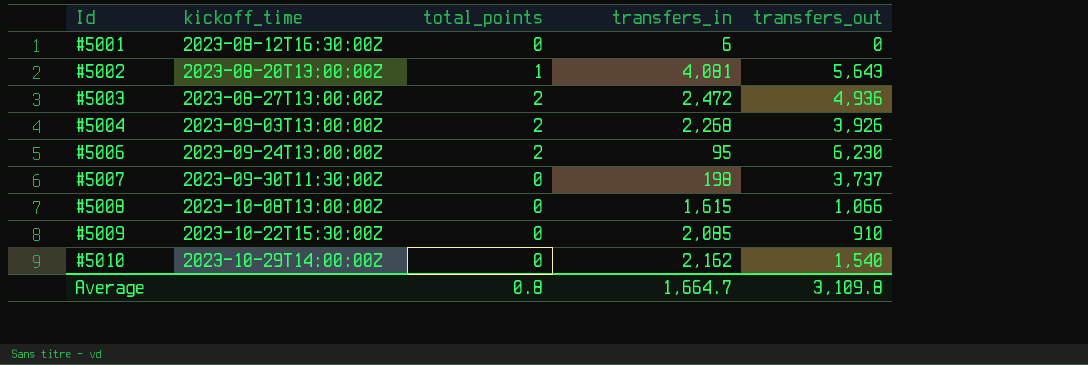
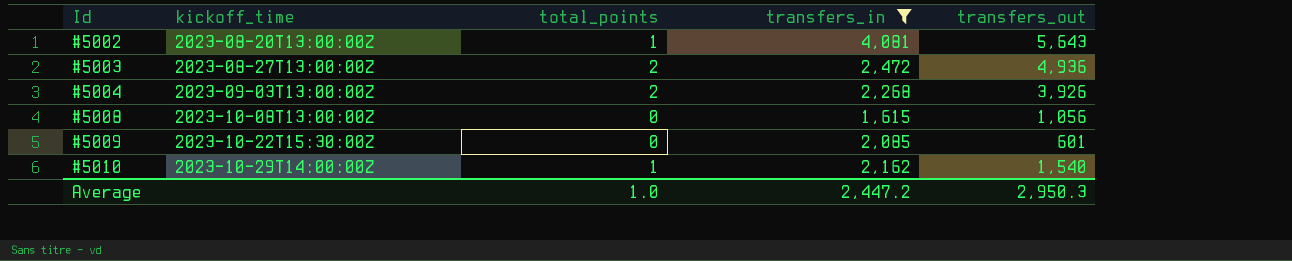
filter: none -> transfers_in >= 1,615
#5008 | transfers_out: 1,066 -> 1,056
#5009 | transfers_out: 910 -> 601
#5010 | total_points: 0 -> 1
Average | total_points: 0.8 -> 1.0
Average | transfers_in: 1,664.7 -> 2,447.2
Average | transfers_out: 3,109.8 -> 2,950.3

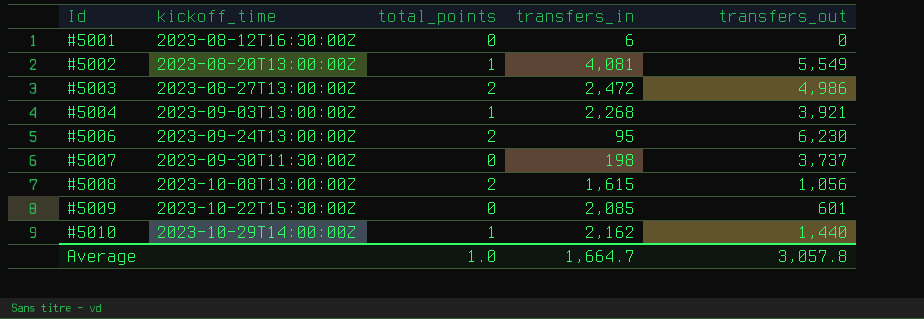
filter: transfers_in >= 1,615 -> none
#5002 | transfers_out: 5,643 -> 5,549
#5003 | transfers_out: 4,936 -> 4,986
#5004 | total_points: 2 -> 1
#5004 | transfers_out: 3,926 -> 3,921
#5008 | total_points: 0 -> 2
#5010 | transfers_out: 1,540 -> 1,440
Average | transfers_in: 2,447.2 -> 1,664.7
Average | transfers_out: 2,950.3 -> 3,057.8

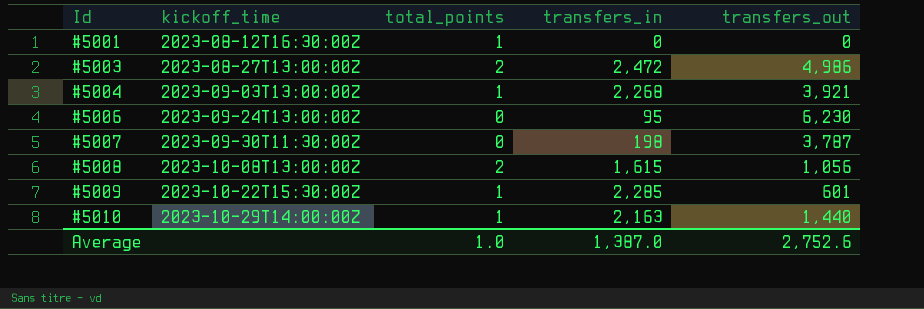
row #5002: 2023-08-20T13:00:00Z | 1 | 4,081 | 5,549 -> none
#5001 | total_points: 0 -> 1
#5001 | transfers_in: 6 -> 0
#5006 | total_points: 2 -> 0
#5007 | transfers_out: 3,737 -> 3,787
#5009 | total_points: 0 -> 1
#5009 | transfers_in: 2,085 -> 2,285
#5010 | transfers_in: 2,162 -> 2,163
Average | transfers_in: 1,664.7 -> 1,387.0
Average | transfers_out: 3,057.8 -> 2,752.6

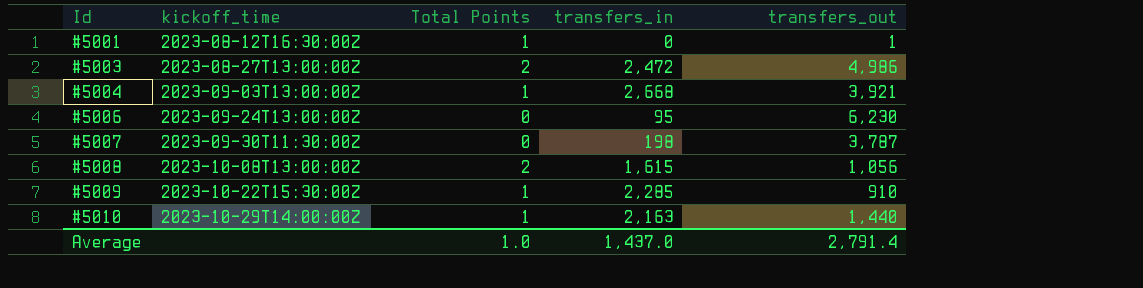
column name: total_points -> Total Points
#5001 | transfers_out: 0 -> 1
#5004 | transfers_in: 2,268 -> 2,668
#5009 | transfers_out: 601 -> 910
Average | transfers_in: 1,387.0 -> 1,437.0
Average | transfers_out: 2,752.6 -> 2,791.4

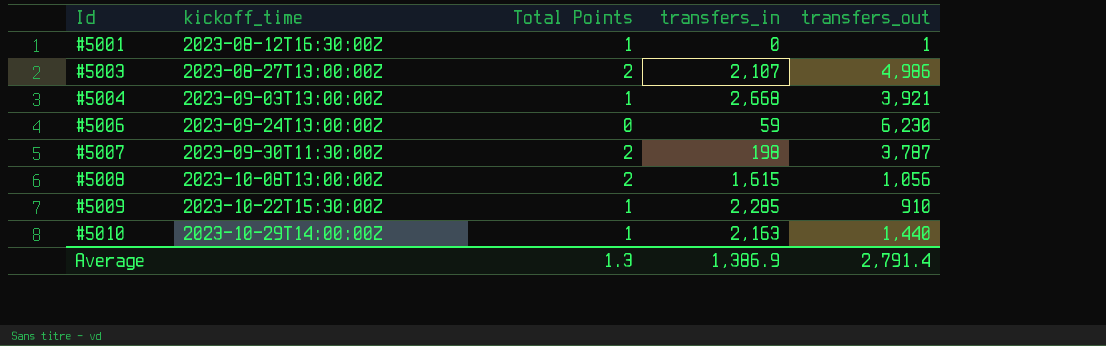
#5003 | transfers_in: 2,472 -> 2,107
#5006 | transfers_in: 95 -> 59
#5007 | Total Points: 0 -> 2
Average | Total Points: 1.0 -> 1.3
Average | transfers_in: 1,437.0 -> 1,386.9

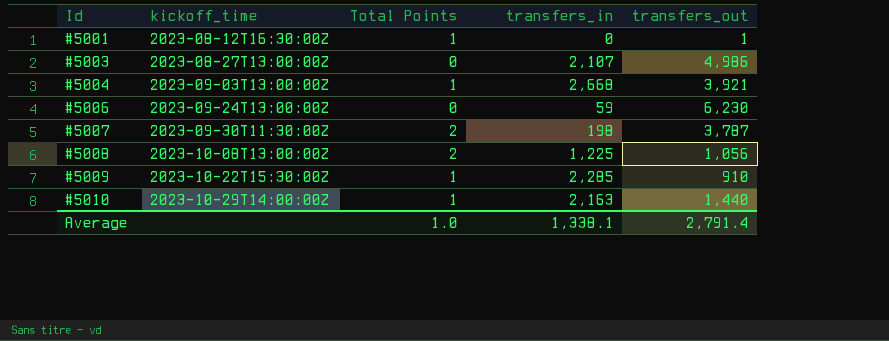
#5003 | Total Points: 2 -> 0
#5008 | transfers_in: 1,615 -> 1,225
Average | Total Points: 1.3 -> 1.0
Average | transfers_in: 1,386.9 -> 1,338.1

